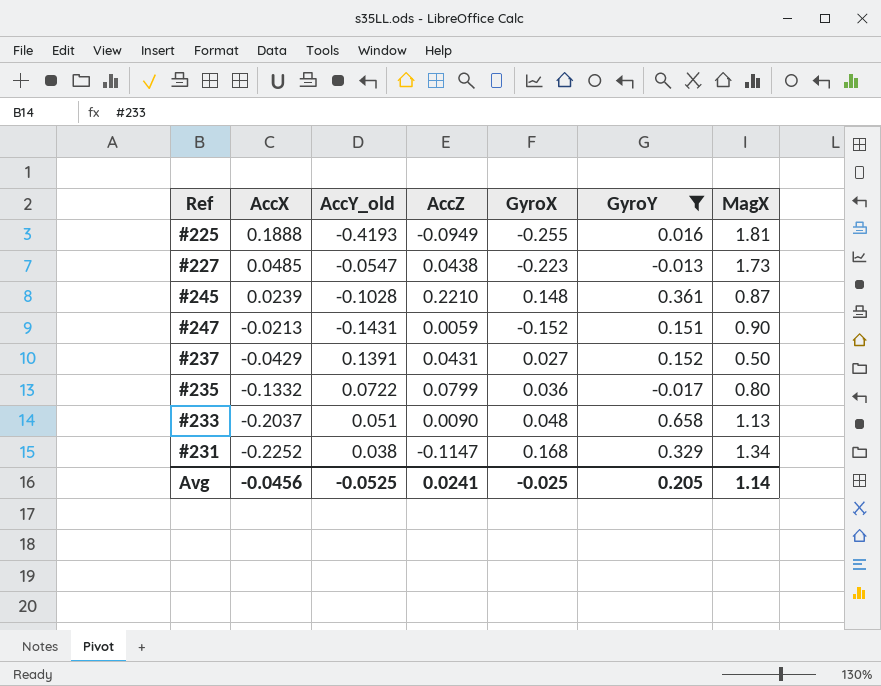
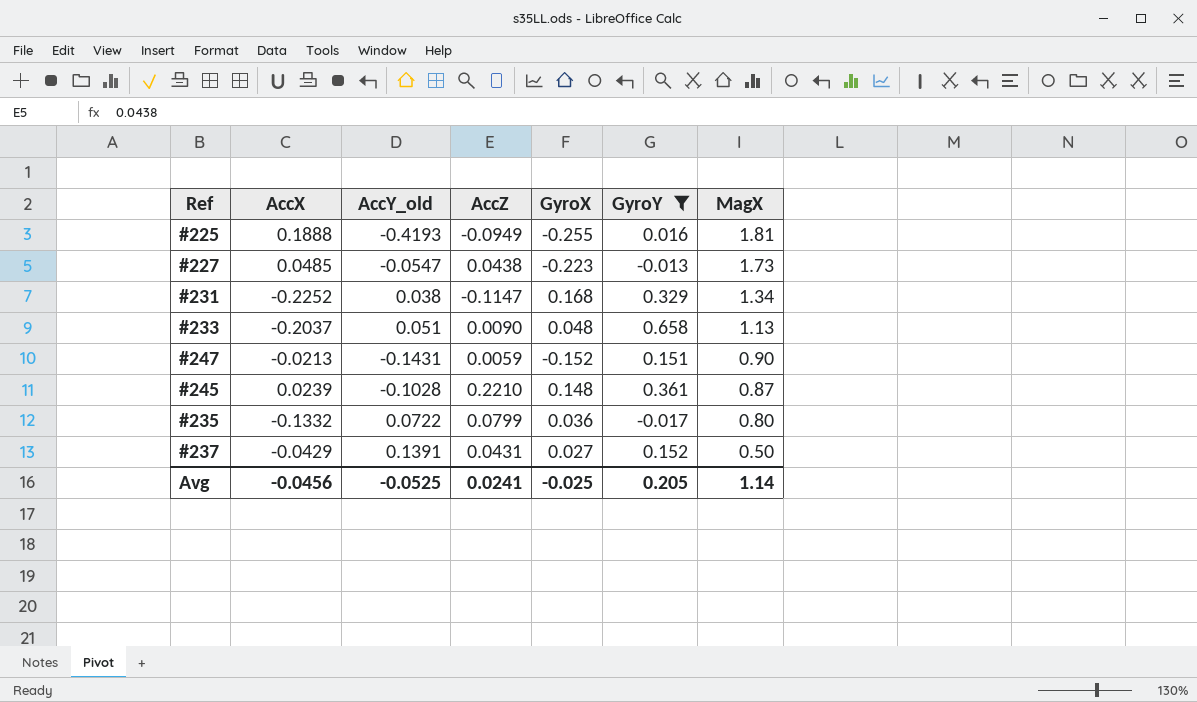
row order: AccX descending -> MagX descending

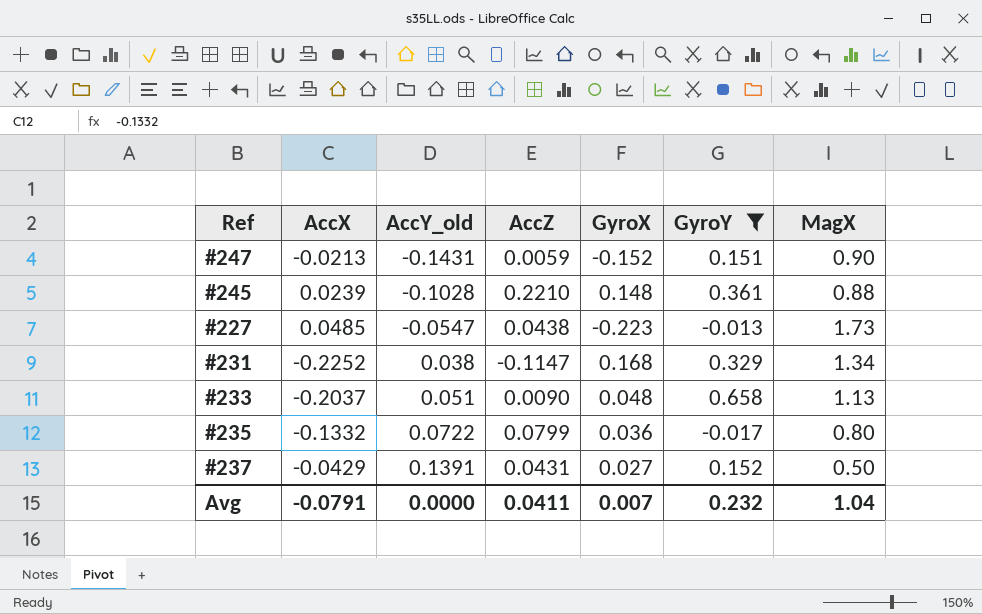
row order: MagX descending -> AccY_old ascending
row #225: 0.1888 | -0.4193 | -0.0949 | -0.255 | 0.016 | 1.81 -> none
#245 | MagX: 0.87 -> 0.88
Avg | AccX: -0.0456 -> -0.0791
Avg | AccY_old: -0.0525 -> 0.0000
Avg | AccZ: 0.0241 -> 0.0411
Avg | GyroX: -0.025 -> 0.007
Avg | GyroY: 0.205 -> 0.232
Avg | MagX: 1.14 -> 1.04

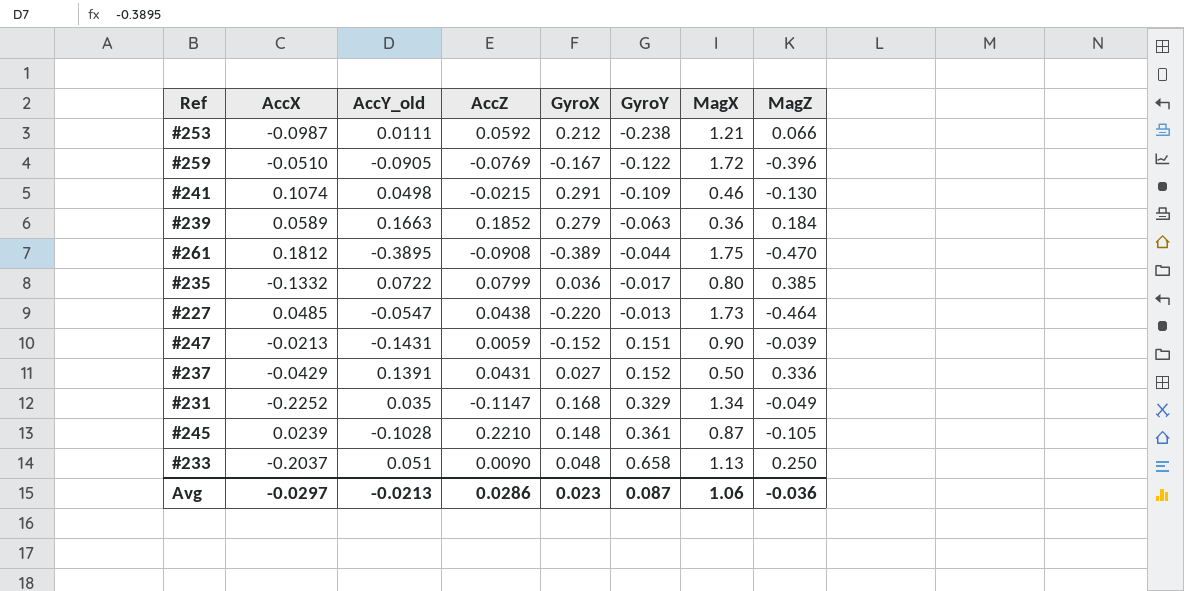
filter: GyroY >= -0.017 -> none
row order: AccY_old ascending -> GyroY ascending
column MagZ | position: none -> 8
#227 | GyroX: -0.223 -> -0.220
#231 | AccY_old: 0.038 -> 0.035
#245 | MagX: 0.88 -> 0.87
Avg | AccX: -0.0791 -> -0.0297
Avg | AccY_old: 0.0000 -> -0.0213
Avg | AccZ: 0.0411 -> 0.0286
Avg | GyroX: 0.007 -> 0.023
Avg | GyroY: 0.232 -> 0.087
Avg | MagX: 1.04 -> 1.06

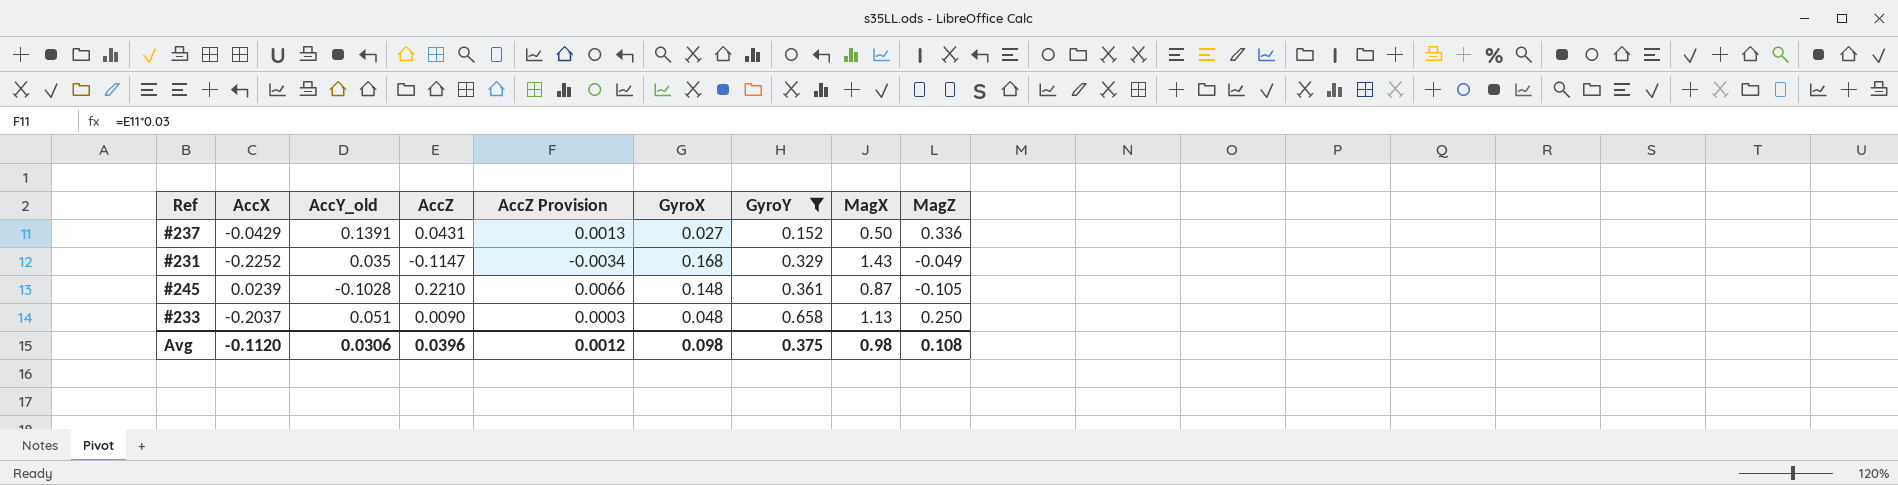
filter: none -> GyroY >= 0.152
column AccZ Provision | formula: none -> [AccZ] * 0.03
#231 | MagX: 1.34 -> 1.43
Avg | AccX: -0.0297 -> -0.1120
Avg | AccY_old: -0.0213 -> 0.0306
Avg | AccZ: 0.0286 -> 0.0396
Avg | GyroX: 0.023 -> 0.098
Avg | GyroY: 0.087 -> 0.375
Avg | MagX: 1.06 -> 0.98
Avg | MagZ: -0.036 -> 0.108

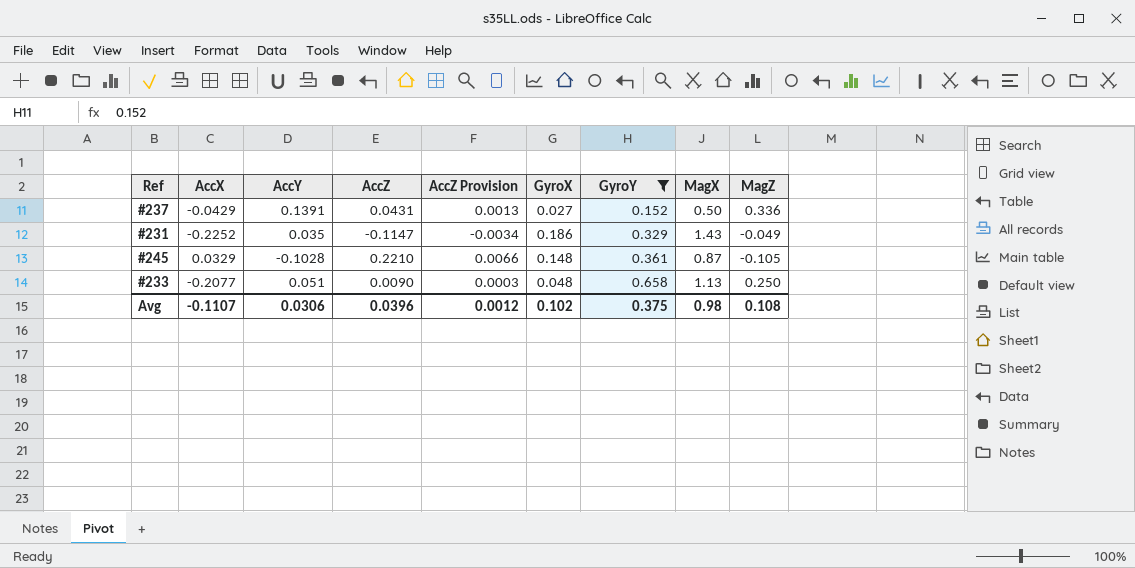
column name: AccY_old -> AccY
#231 | GyroX: 0.168 -> 0.186
#245 | AccX: 0.0239 -> 0.0329
#233 | AccX: -0.2037 -> -0.2077
Avg | AccX: -0.1120 -> -0.1107
Avg | GyroX: 0.098 -> 0.102

